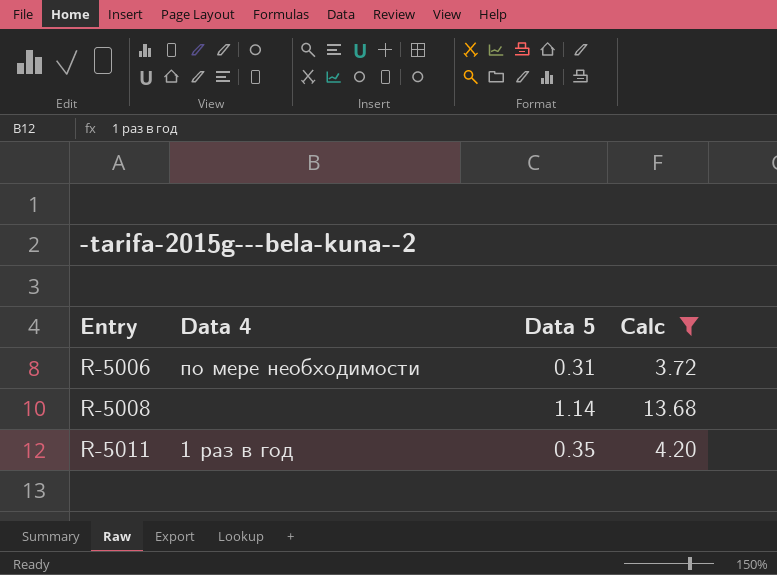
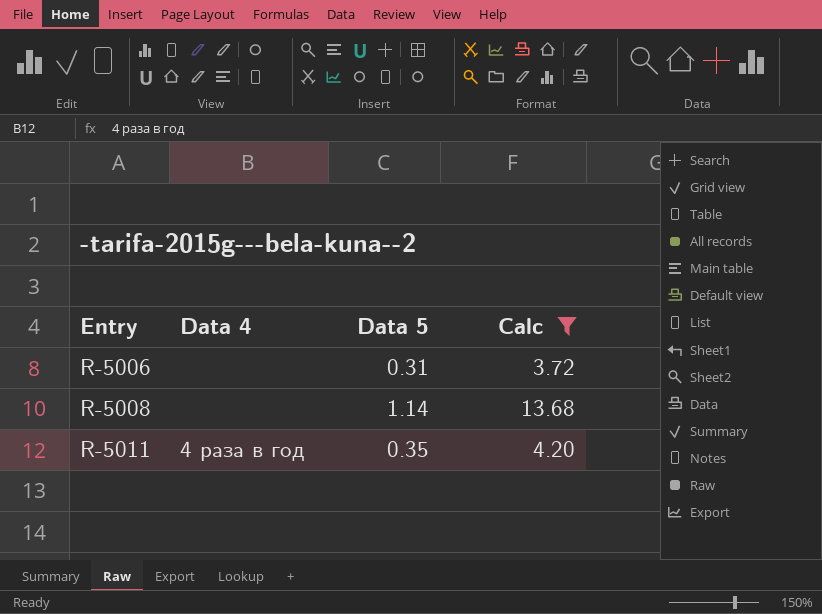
R-5006 | Data 4: по мере необходимости -> none
R-5011 | Data 4: 1 раз в год -> 4 раза в год

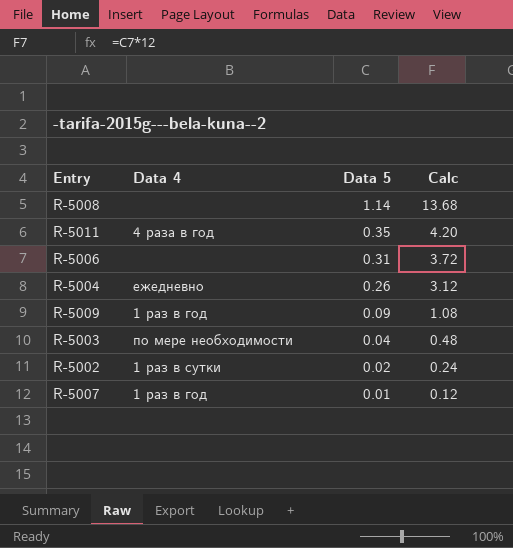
filter: Calc >= 3.72 -> none
row order: Entry ascending -> Data 5 descending

